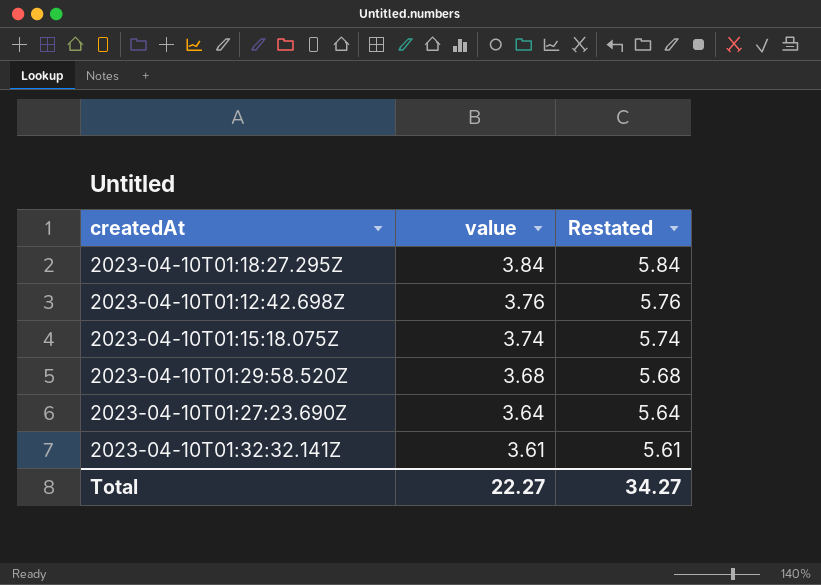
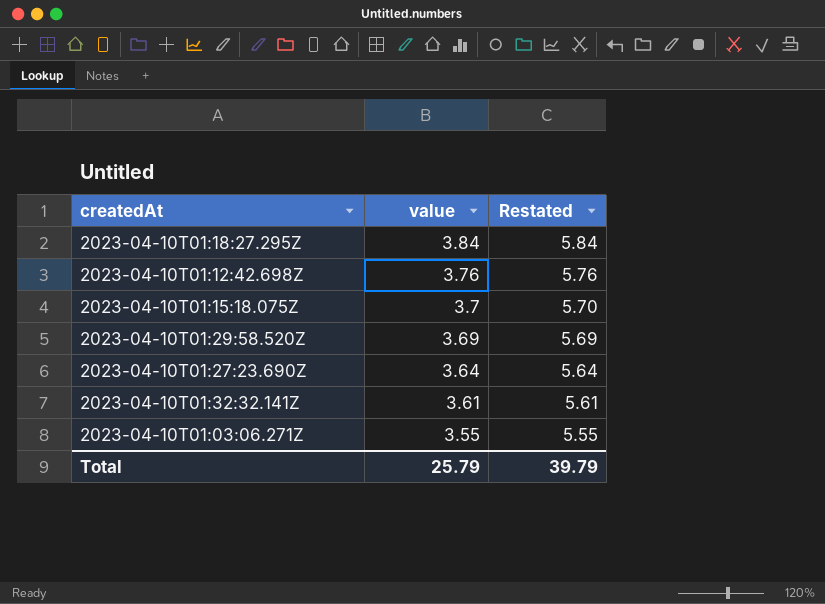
2023-04-10T01:15:18.075Z | value: 3.74 -> 3.7
2023-04-10T01:15:18.075Z | Restated: 5.74 -> 5.70
2023-04-10T01:29:58.520Z | value: 3.68 -> 3.69
2023-04-10T01:29:58.520Z | Restated: 5.68 -> 5.69
row 2023-04-10T01:03:06.271Z: none -> 3.55 | 5.55
Total | value: 22.27 -> 25.79
Total | Restated: 34.27 -> 39.79

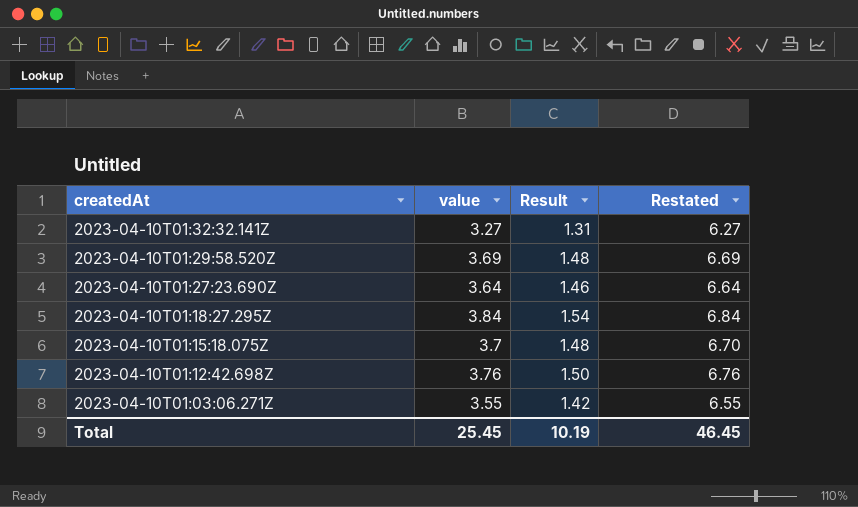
row order: value descending -> createdAt descending
column Result | formula: none -> [value] * 0.4
column Restated | formula: [value] + 2 -> [value] + 3
2023-04-10T01:32:32.141Z | value: 3.61 -> 3.27
Total | value: 25.79 -> 25.45
Total | Restated: 39.79 -> 46.45

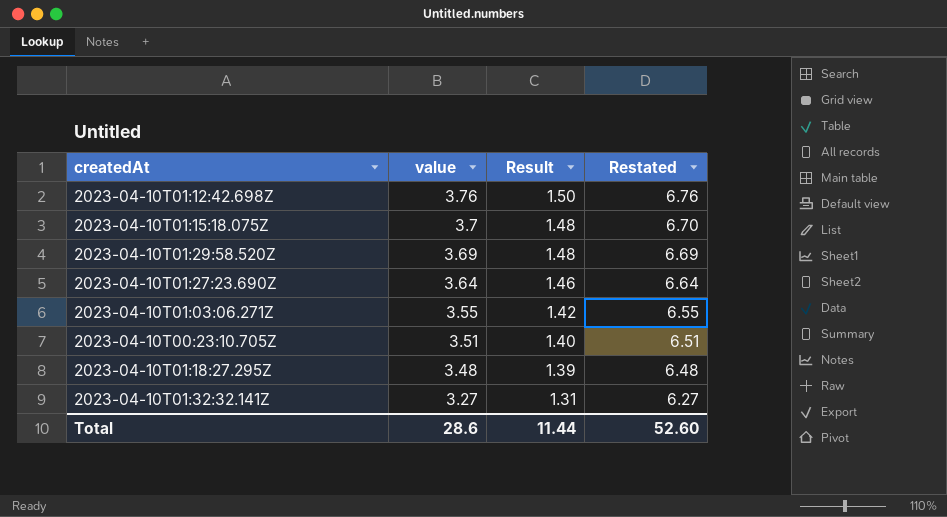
row order: createdAt descending -> value descending
row 2023-04-10T00:23:10.705Z: none -> 3.51 | 1.40 | 6.51
2023-04-10T01:18:27.295Z | value: 3.84 -> 3.48
2023-04-10T01:18:27.295Z | Result: 1.54 -> 1.39
2023-04-10T01:18:27.295Z | Restated: 6.84 -> 6.48
Total | value: 25.45 -> 28.6
Total | Result: 10.19 -> 11.44
Total | Restated: 46.45 -> 52.60

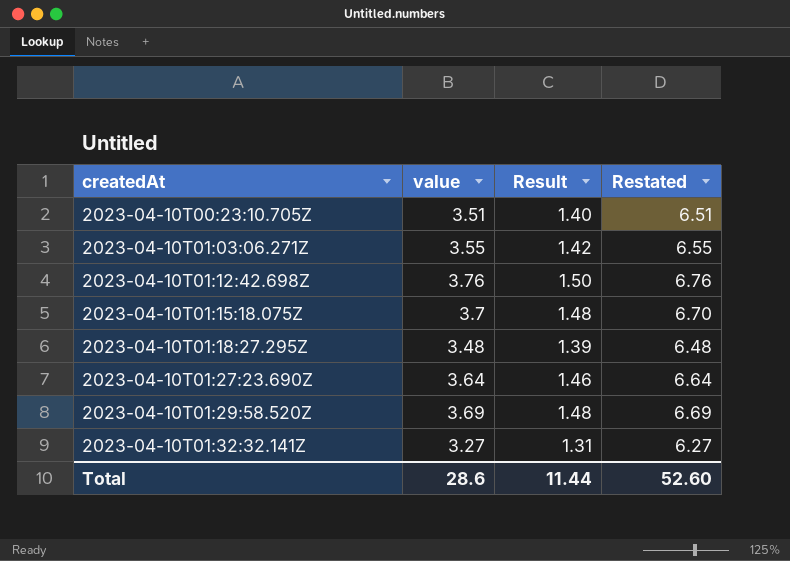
row order: value descending -> createdAt ascending

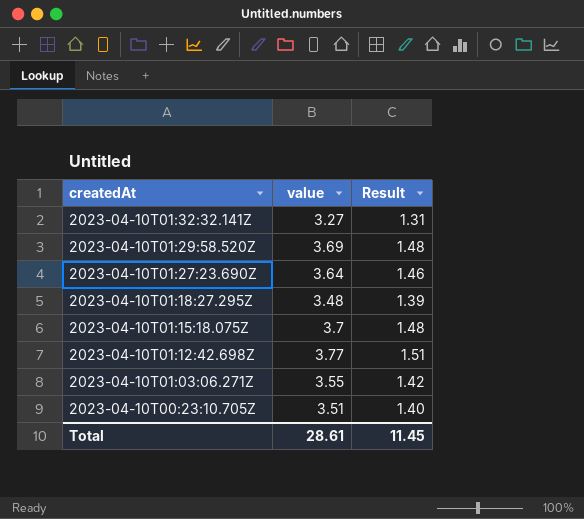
row order: createdAt ascending -> createdAt descending
column Restated | formula: [value] + 3 -> none
2023-04-10T01:12:42.698Z | value: 3.76 -> 3.77
2023-04-10T01:12:42.698Z | Result: 1.50 -> 1.51
Total | value: 28.6 -> 28.61
Total | Result: 11.44 -> 11.45

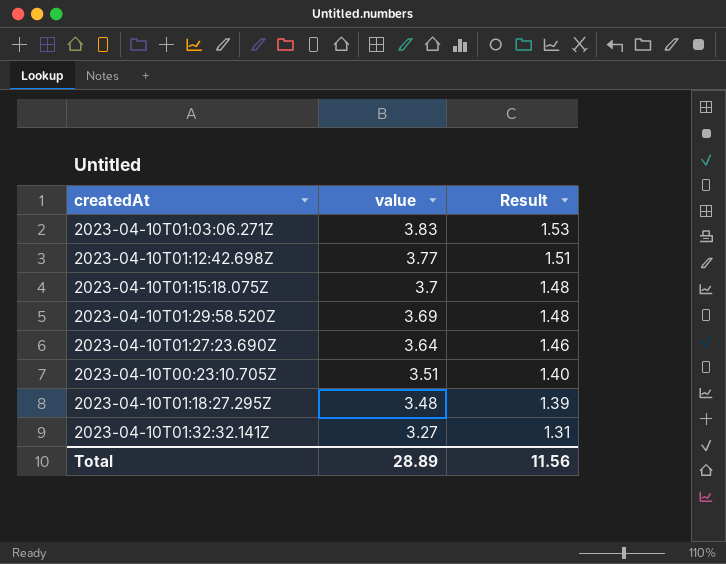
row order: createdAt descending -> value descending
2023-04-10T01:03:06.271Z | value: 3.55 -> 3.83
2023-04-10T01:03:06.271Z | Result: 1.42 -> 1.53
Total | value: 28.61 -> 28.89
Total | Result: 11.45 -> 11.56

